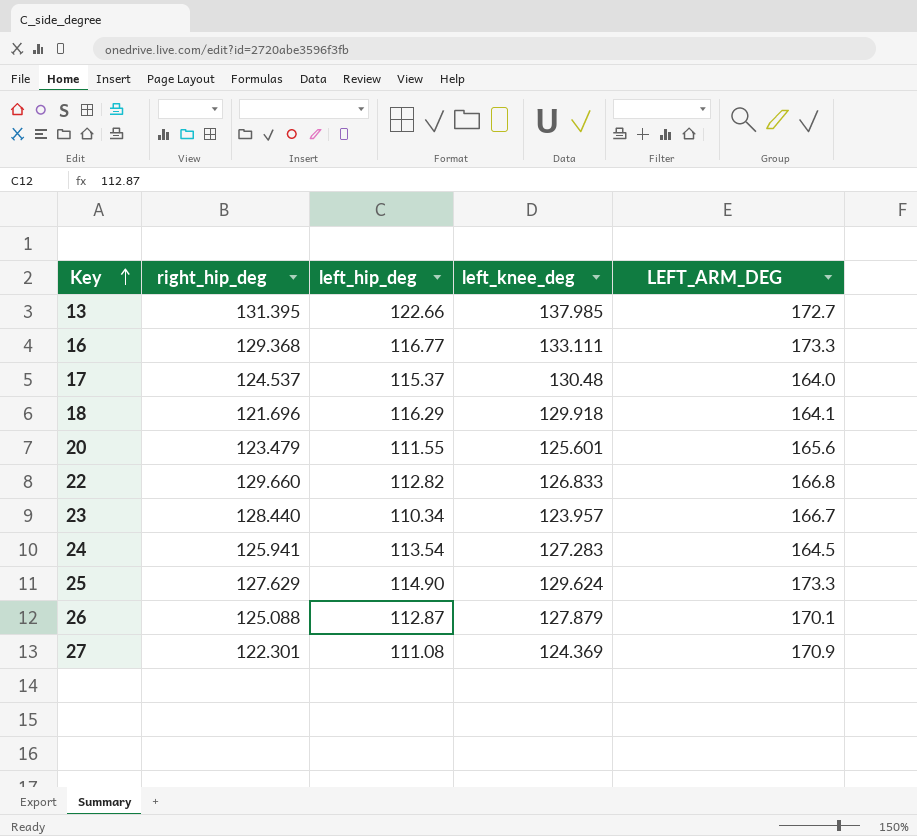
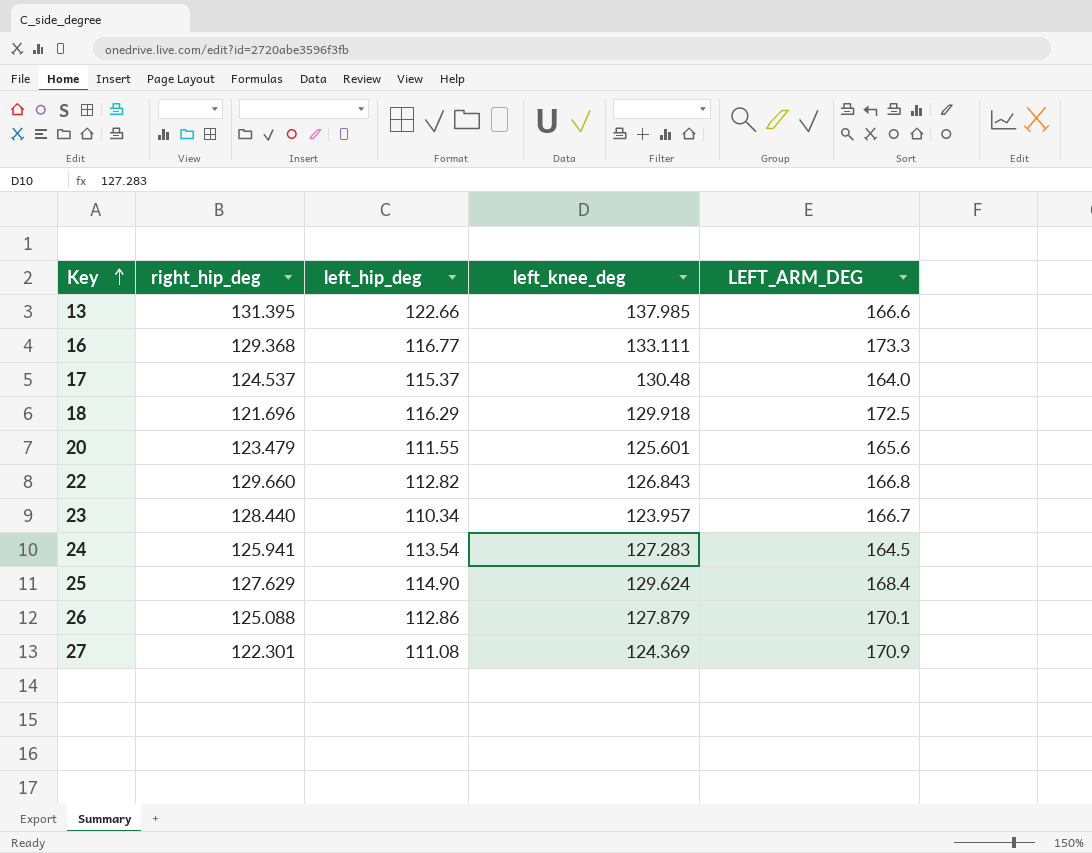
13 | LEFT_ARM_DEG: 172.7 -> 166.6
18 | LEFT_ARM_DEG: 164.1 -> 172.5
22 | left_knee_deg: 126.833 -> 126.843
25 | LEFT_ARM_DEG: 173.3 -> 168.4
26 | left_hip_deg: 112.87 -> 112.86

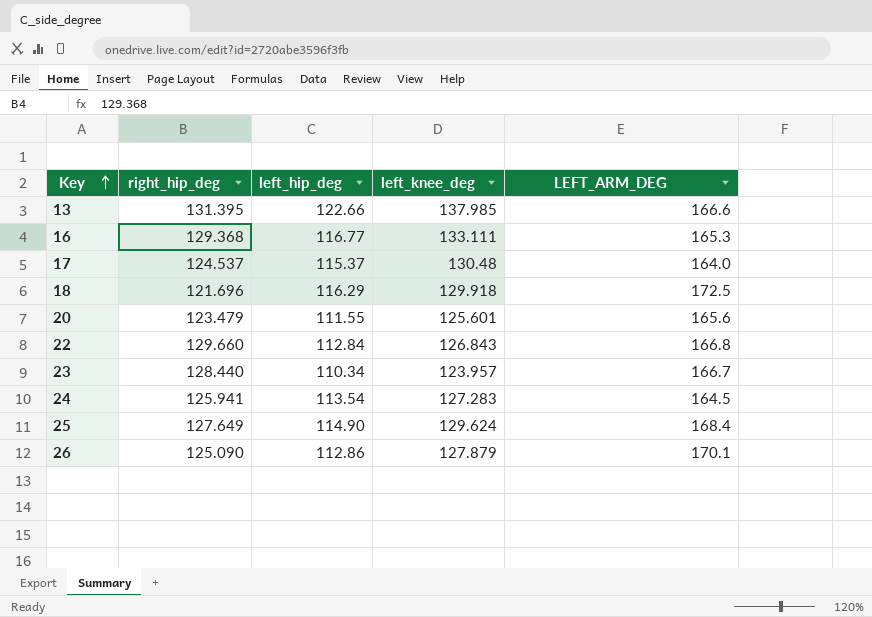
row 27: 122.301 | 111.08 | 124.369 | 170.9 -> none
16 | LEFT_ARM_DEG: 173.3 -> 165.3
22 | left_hip_deg: 112.82 -> 112.84
25 | right_hip_deg: 127.629 -> 127.649
26 | right_hip_deg: 125.088 -> 125.090

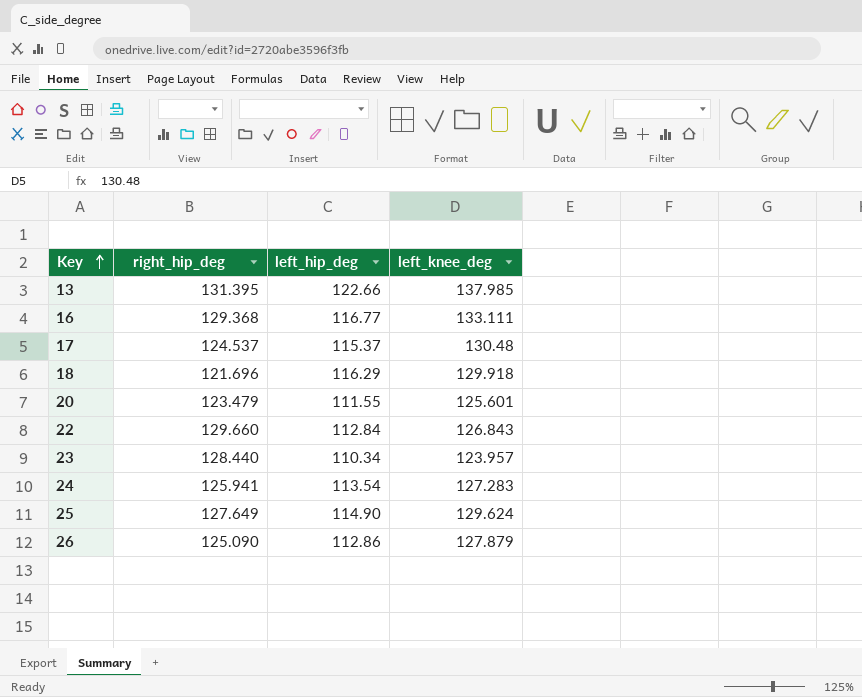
column LEFT_ARM_DEG | position: 5 -> none

